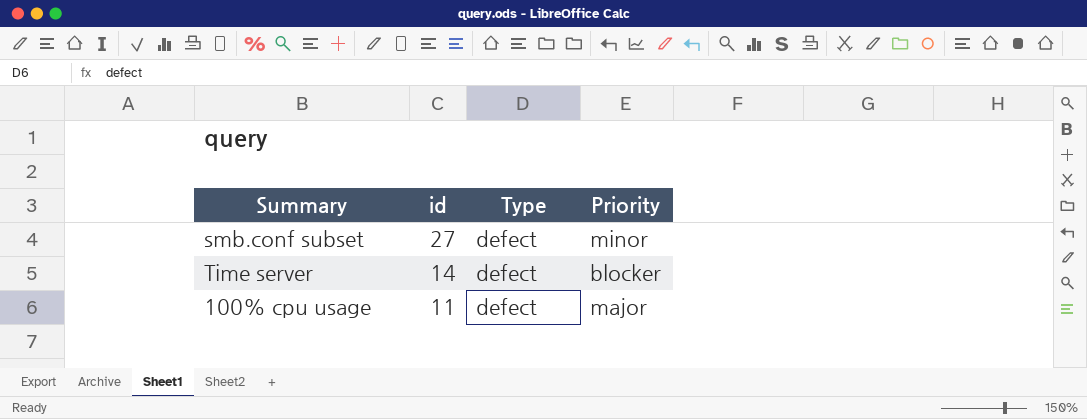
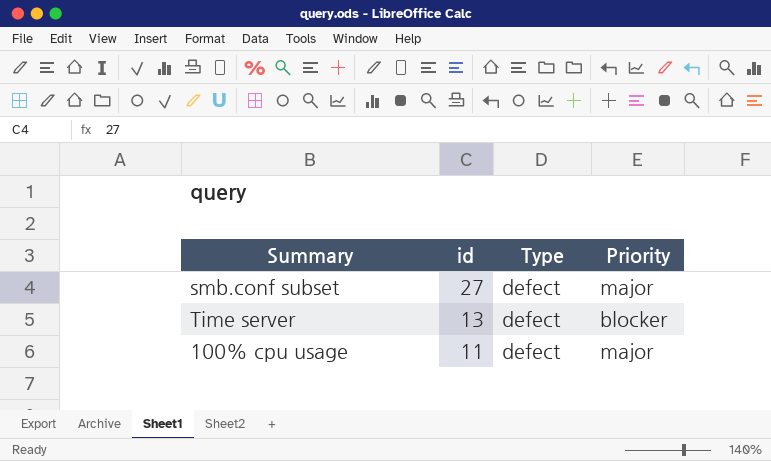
smb.conf subset | Priority: minor -> major
Time server | id: 14 -> 13

